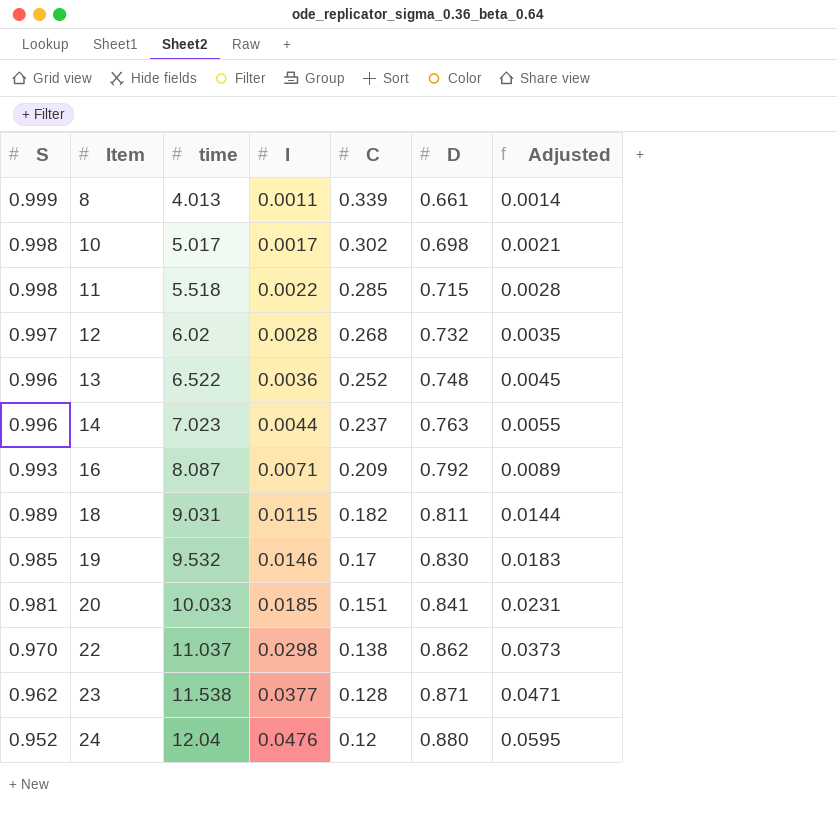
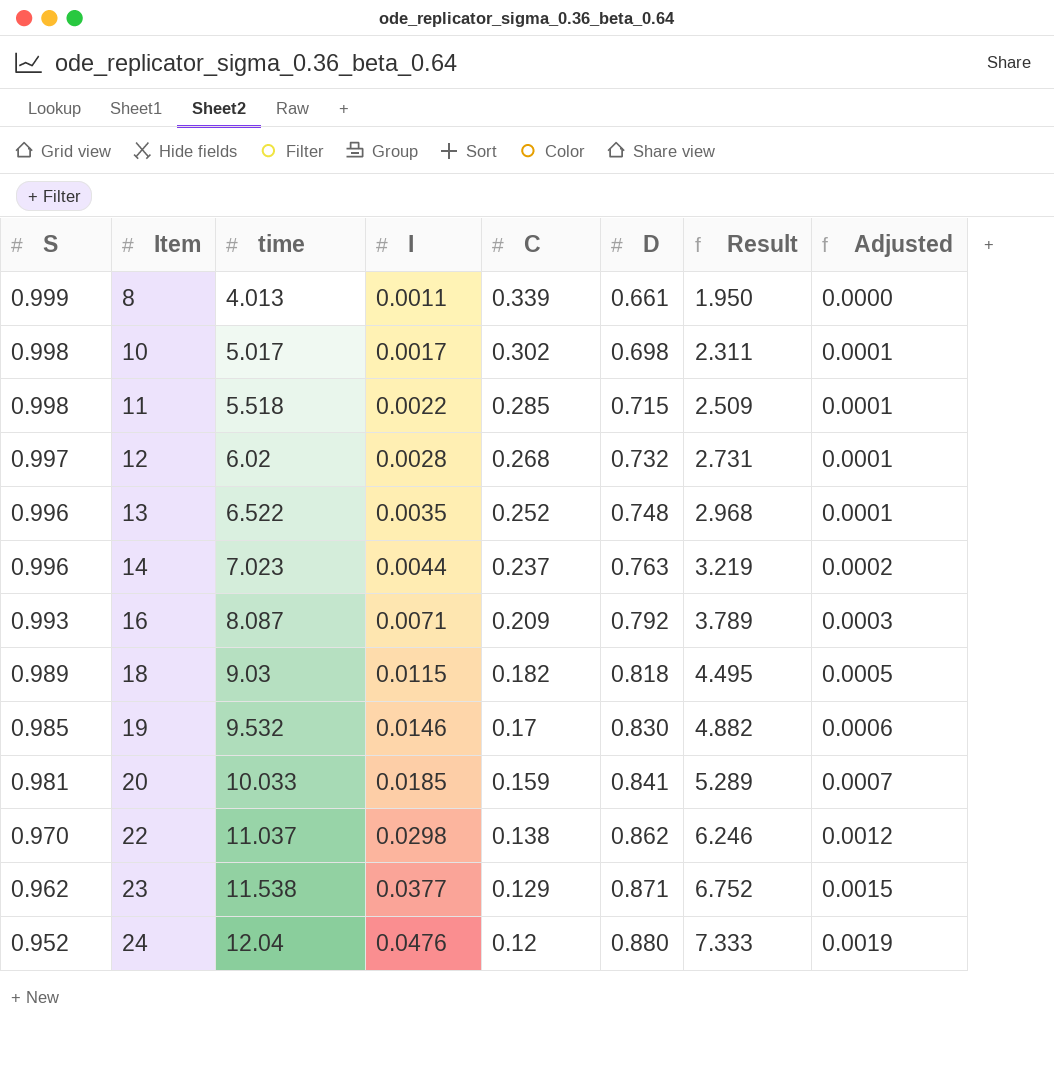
column Result | formula: none -> [D] / [C]
column Adjusted | formula: [I] * 1.25 -> [I] * 0.04
13 | I: 0.0036 -> 0.0035
18 | time: 9.031 -> 9.03
18 | D: 0.811 -> 0.818
20 | C: 0.151 -> 0.159
23 | C: 0.128 -> 0.129

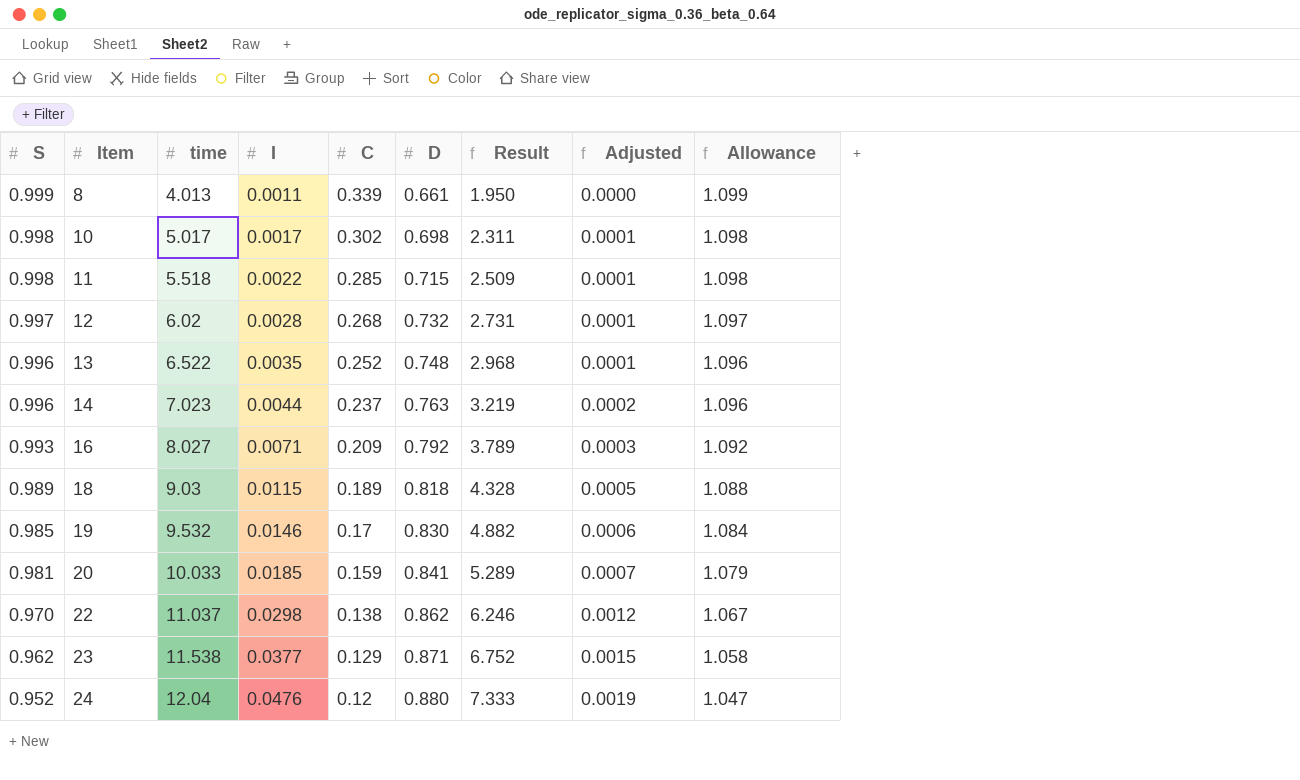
column Allowance | formula: none -> [S] * 1.1
16 | time: 8.087 -> 8.027
18 | C: 0.182 -> 0.189
18 | Result: 4.495 -> 4.328

